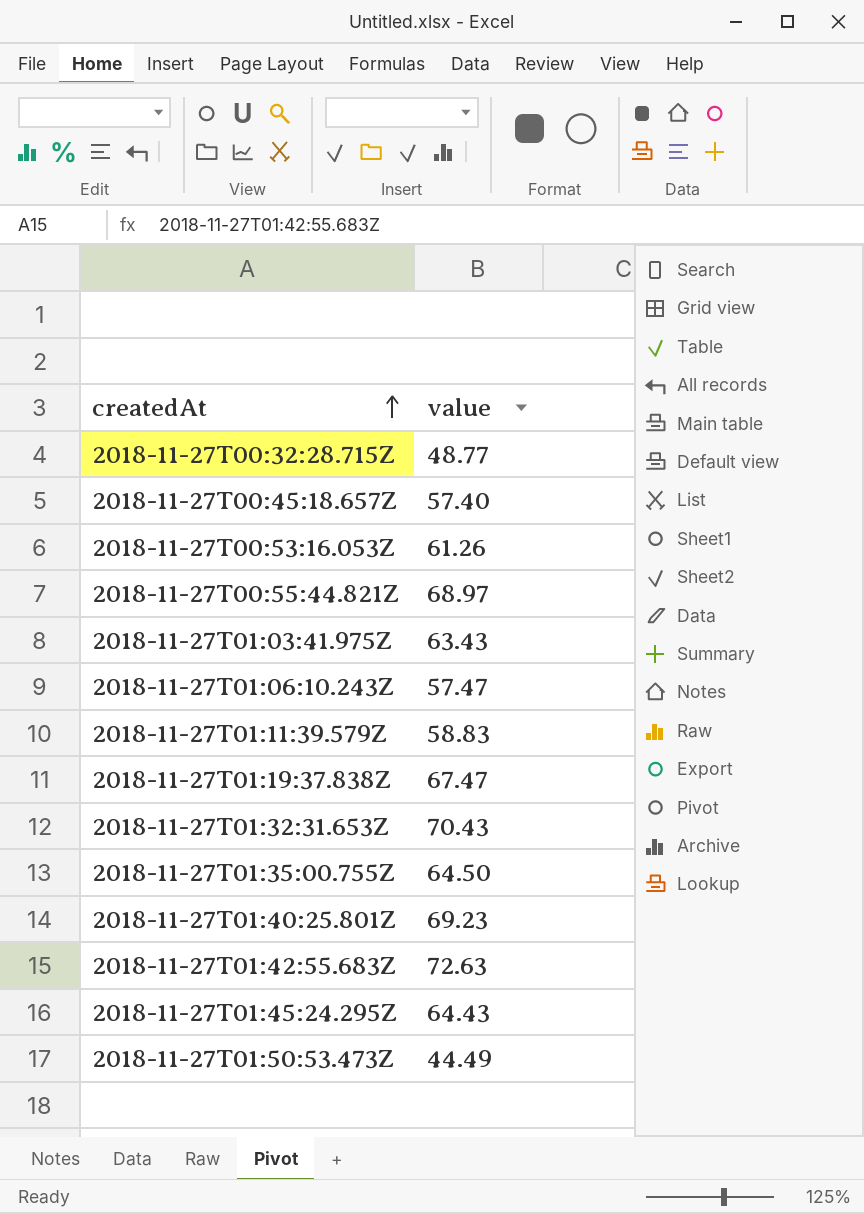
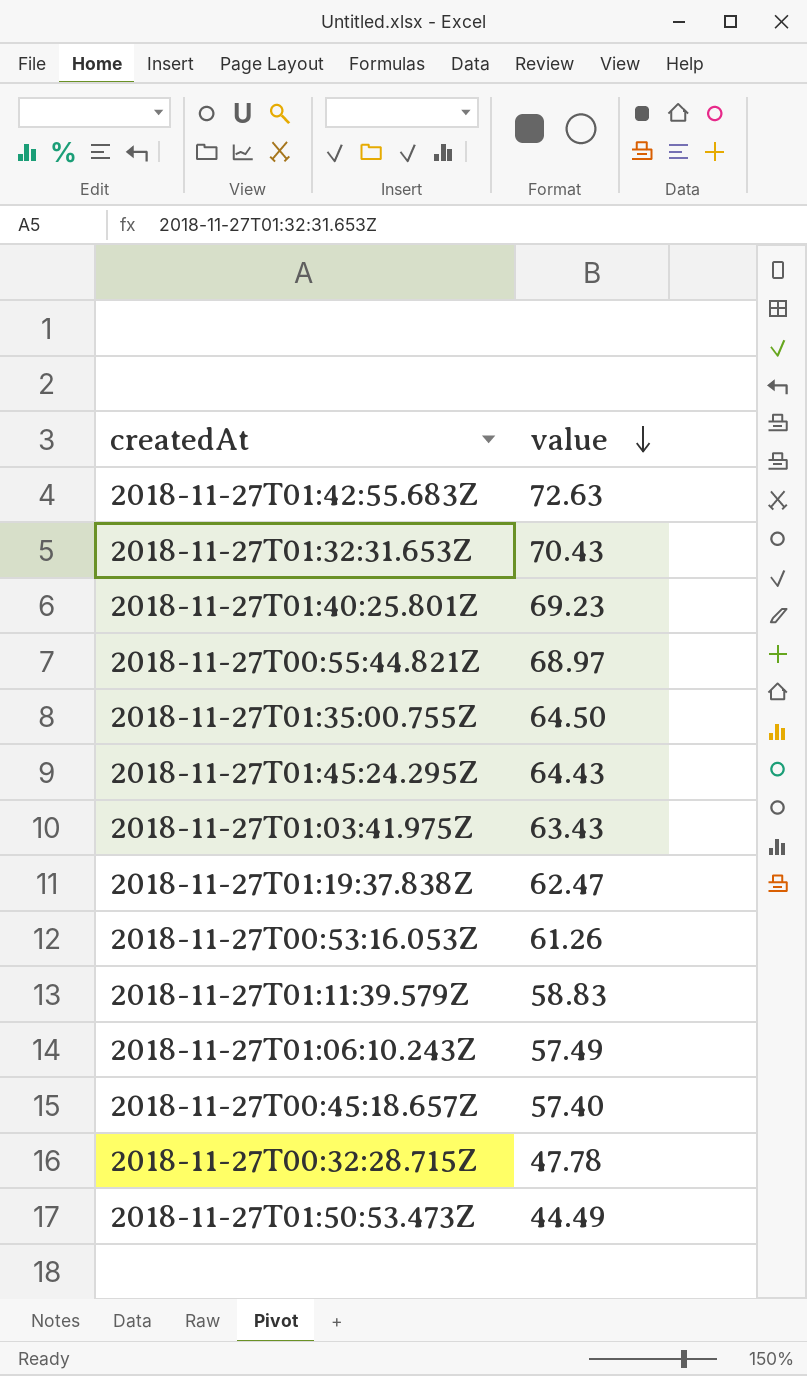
row order: createdAt ascending -> value descending
2018-11-27T01:19:37.838Z | value: 67.47 -> 62.47
2018-11-27T01:06:10.243Z | value: 57.47 -> 57.49
2018-11-27T00:32:28.715Z | value: 48.77 -> 47.78

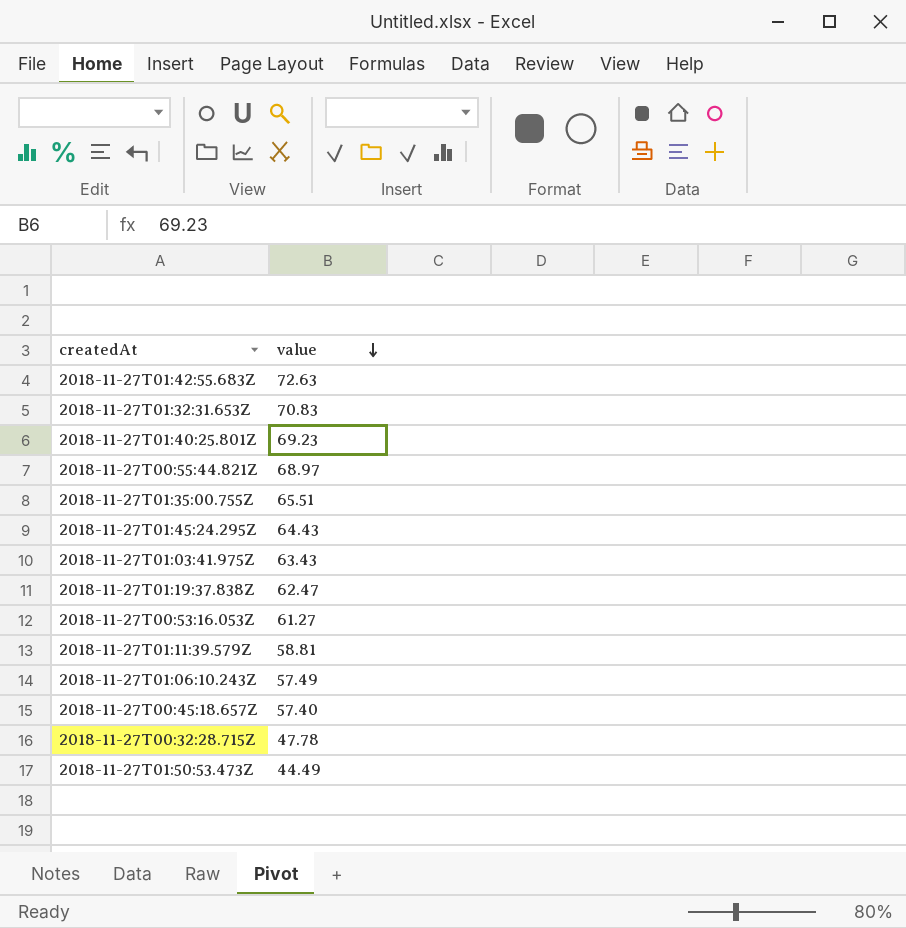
2018-11-27T01:32:31.653Z | value: 70.43 -> 70.83
2018-11-27T01:35:00.755Z | value: 64.50 -> 65.51
2018-11-27T00:53:16.053Z | value: 61.26 -> 61.27
2018-11-27T01:11:39.579Z | value: 58.83 -> 58.81

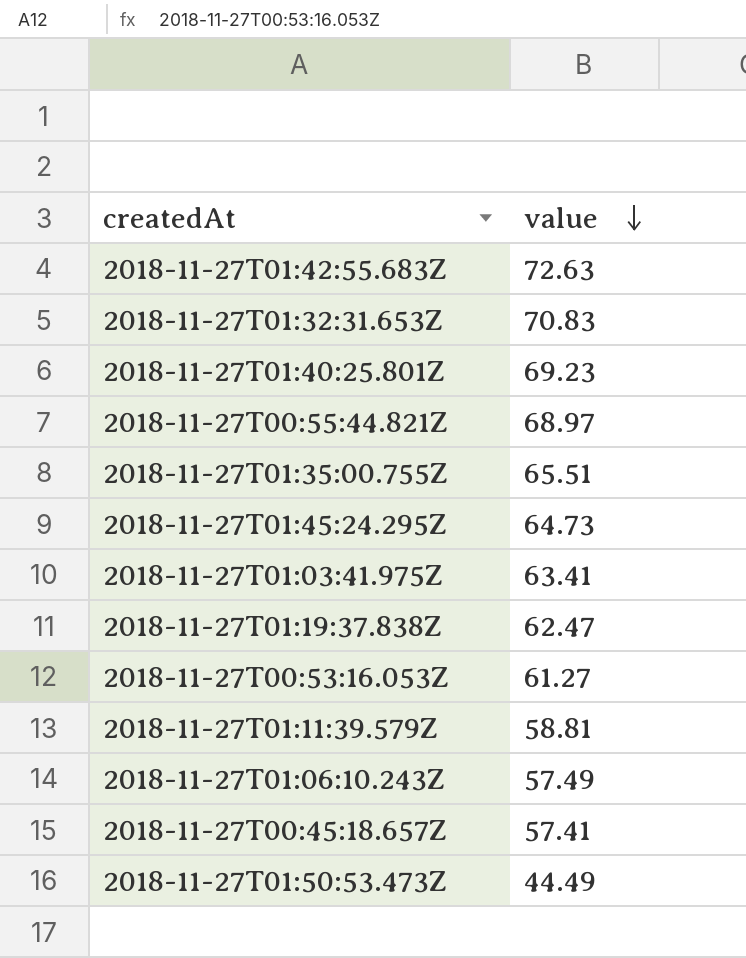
row 2018-11-27T00:32:28.715Z: 47.78 -> none
2018-11-27T01:45:24.295Z | value: 64.43 -> 64.73
2018-11-27T01:03:41.975Z | value: 63.43 -> 63.41
2018-11-27T00:45:18.657Z | value: 57.40 -> 57.41

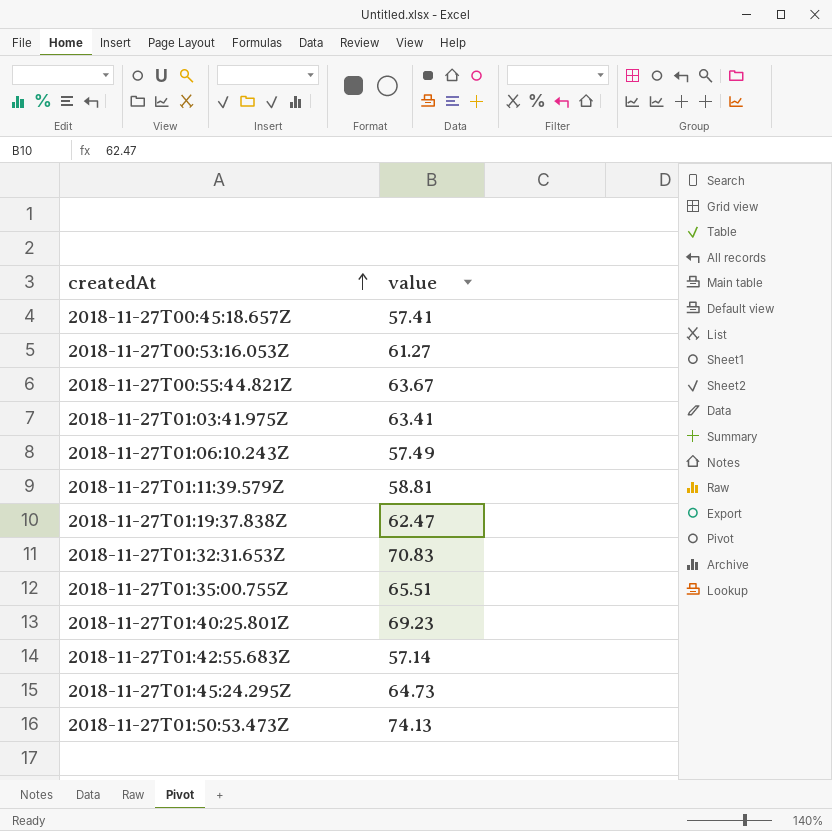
row order: value descending -> createdAt ascending
2018-11-27T00:55:44.821Z | value: 68.97 -> 63.67
2018-11-27T01:42:55.683Z | value: 72.63 -> 57.14
2018-11-27T01:50:53.473Z | value: 44.49 -> 74.13

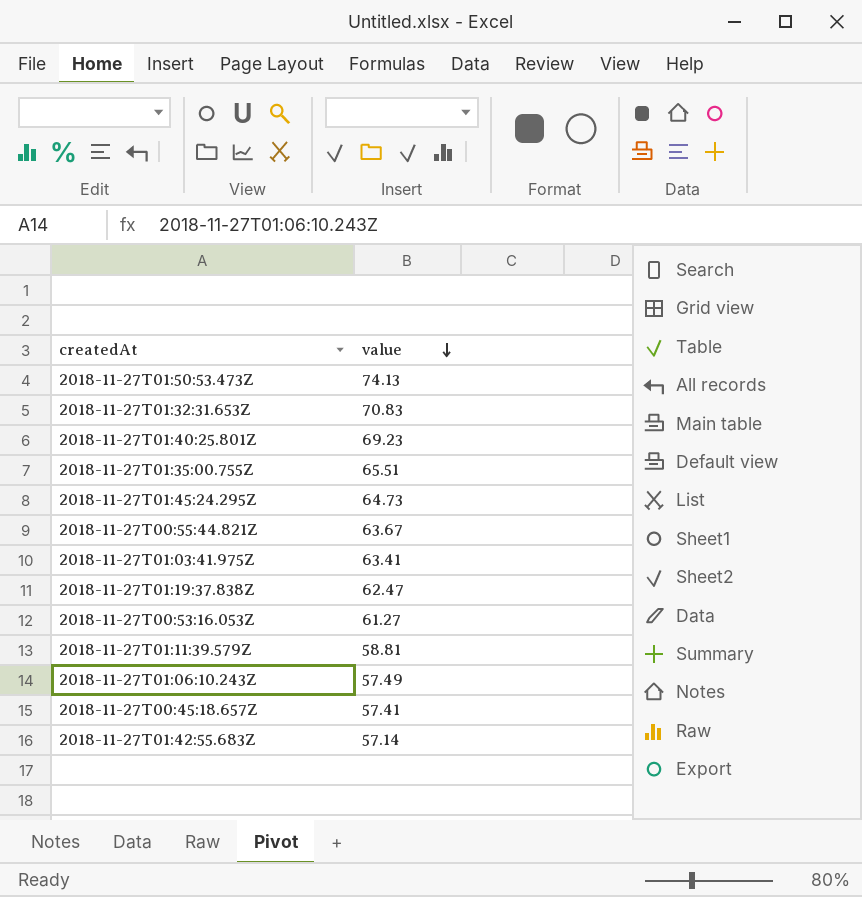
row order: createdAt ascending -> value descending

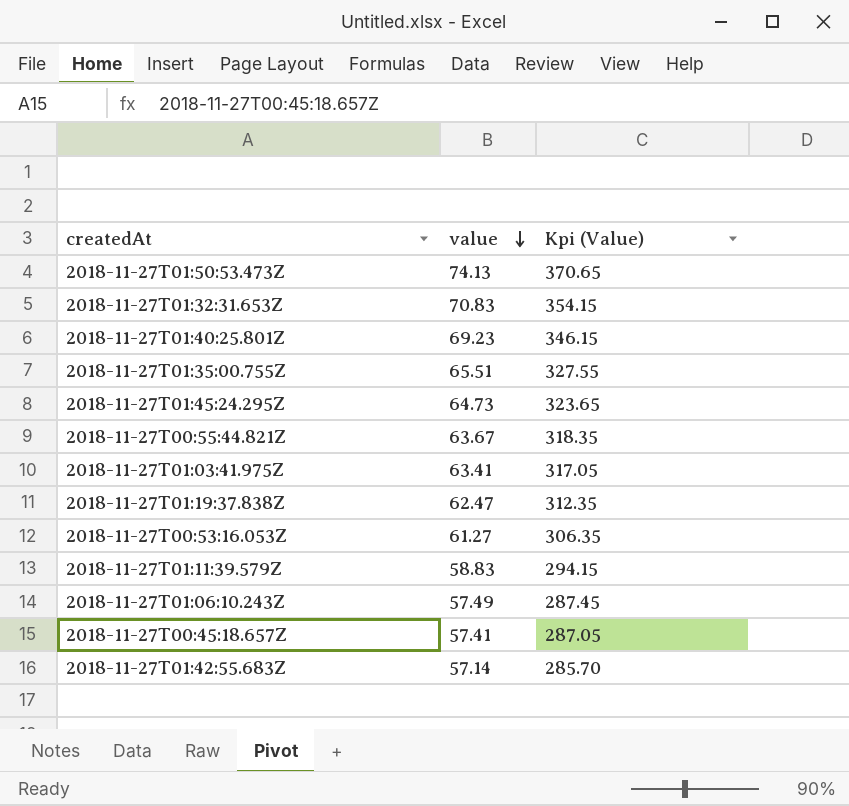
column Kpi (Value) | formula: none -> [value] * 5
2018-11-27T01:11:39.579Z | value: 58.81 -> 58.83

